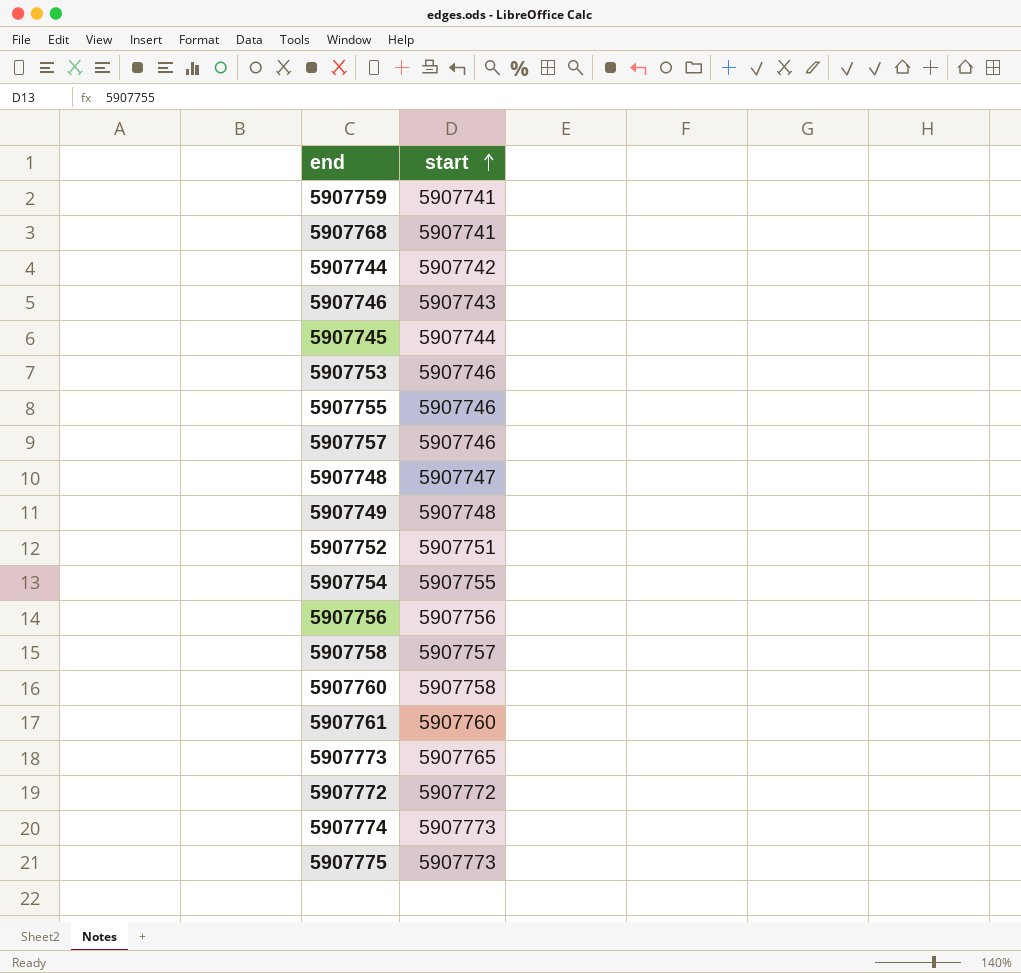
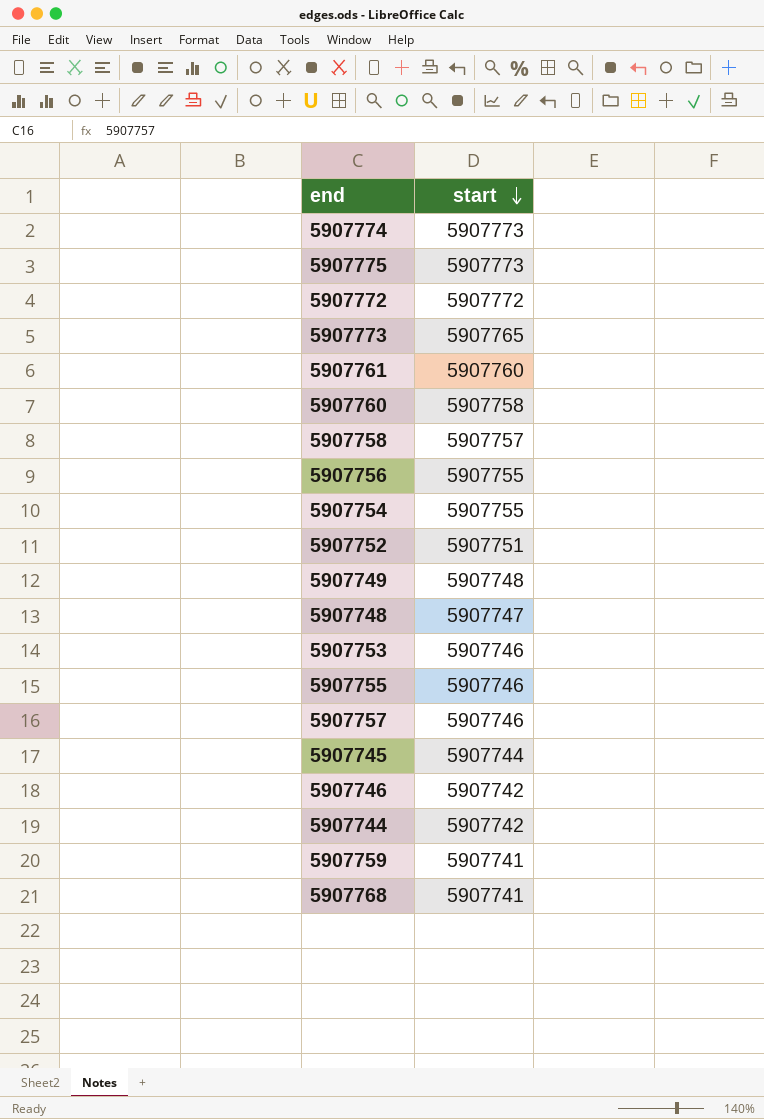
row order: start ascending -> start descending
5907756 | start: 5907756 -> 5907755
5907746 | start: 5907743 -> 5907742

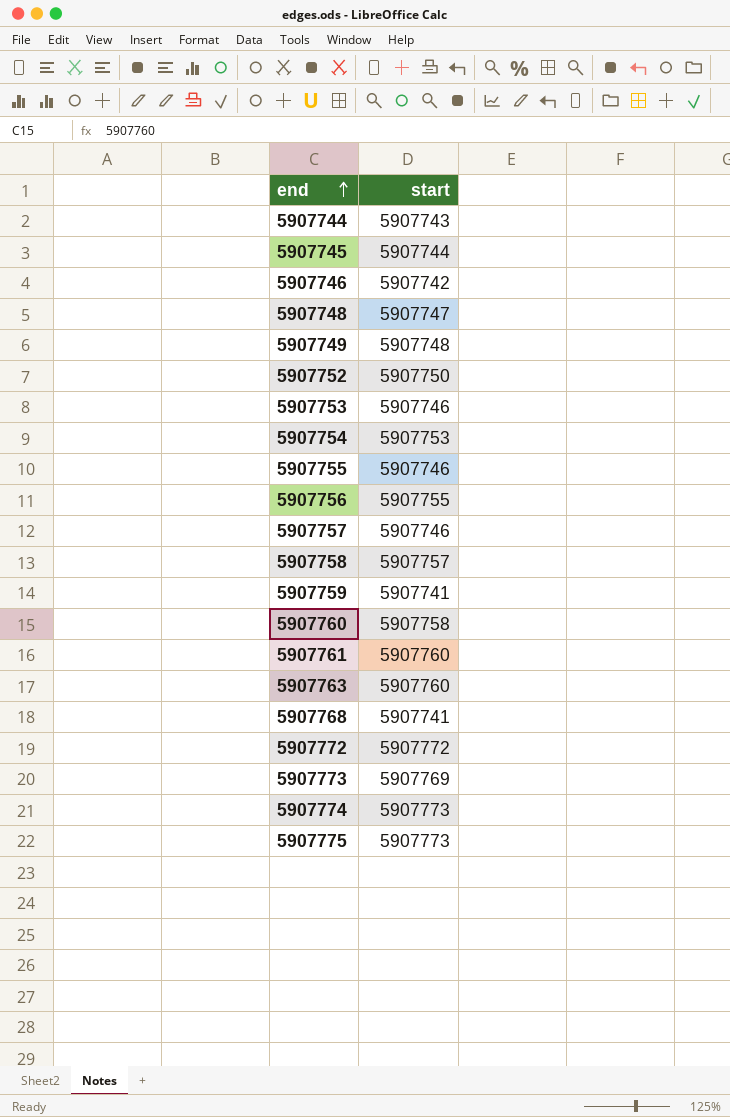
row order: start descending -> end ascending
5907744 | start: 5907742 -> 5907743
5907752 | start: 5907751 -> 5907750
5907754 | start: 5907755 -> 5907753
row 5907763: none -> 5907760
5907773 | start: 5907765 -> 5907769

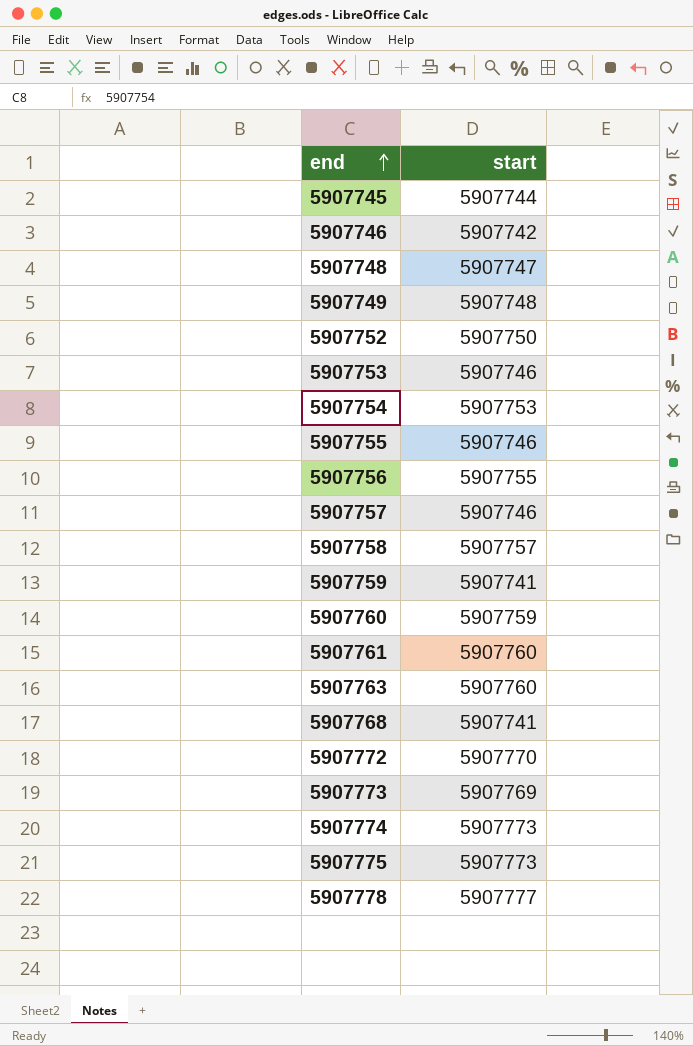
row 5907744: 5907743 -> none
5907760 | start: 5907758 -> 5907759
5907772 | start: 5907772 -> 5907770
row 5907778: none -> 5907777

